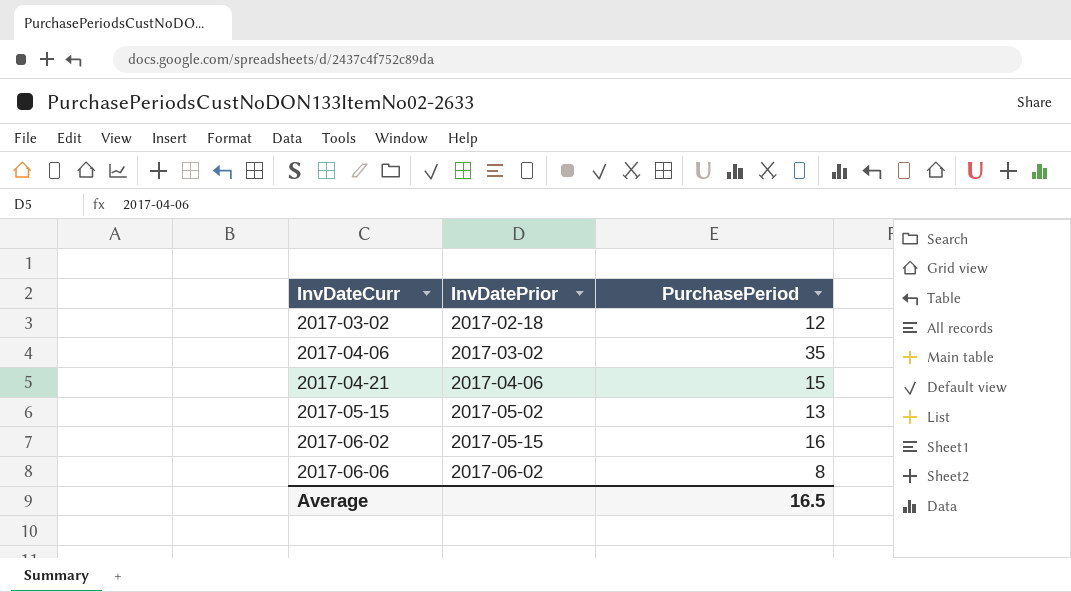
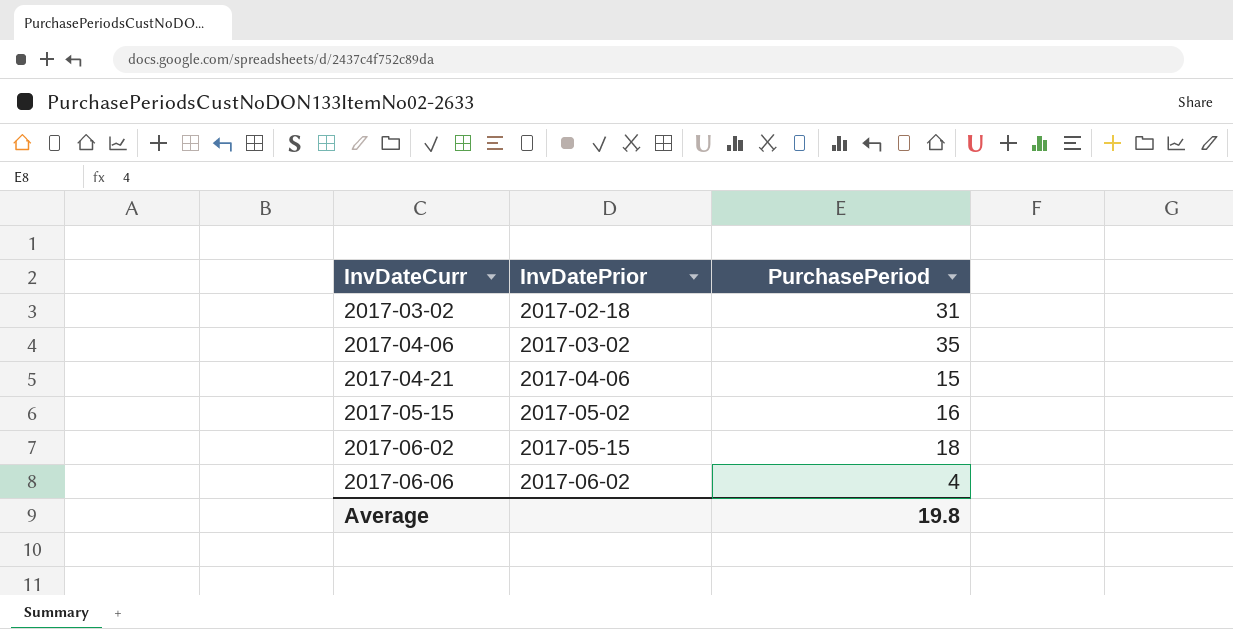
2017-03-02 | PurchasePeriod: 12 -> 31
2017-05-15 | PurchasePeriod: 13 -> 16
2017-06-02 | PurchasePeriod: 16 -> 18
2017-06-06 | PurchasePeriod: 8 -> 4
Average | PurchasePeriod: 16.5 -> 19.8

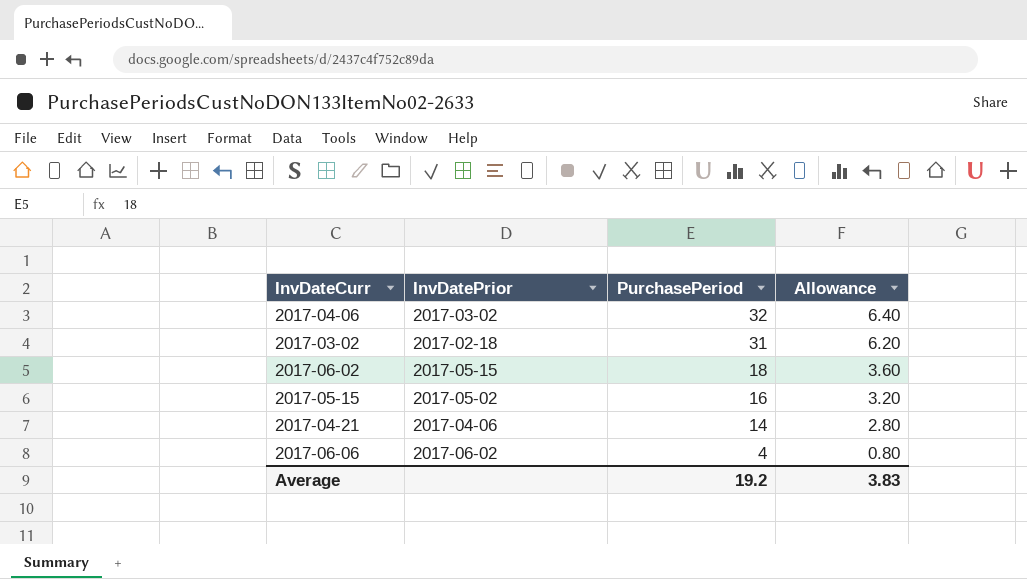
row order: InvDateCurr ascending -> PurchasePeriod descending
column Allowance | formula: none -> [PurchasePeriod] * 0.2
2017-04-06 | PurchasePeriod: 35 -> 32
2017-04-21 | PurchasePeriod: 15 -> 14
Average | PurchasePeriod: 19.8 -> 19.2

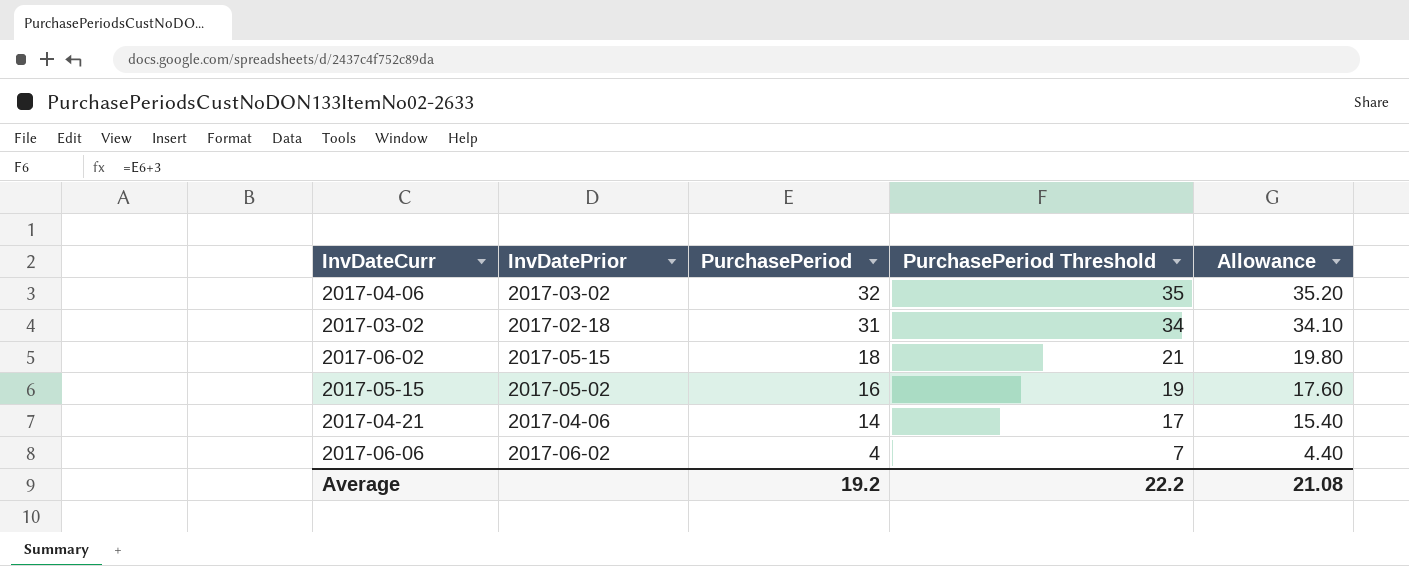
column PurchasePeriod Threshold | formula: none -> [PurchasePeriod] + 3
column Allowance | formula: [PurchasePeriod] * 0.2 -> [PurchasePeriod] * 1.1
Average | Allowance: 3.83 -> 21.08

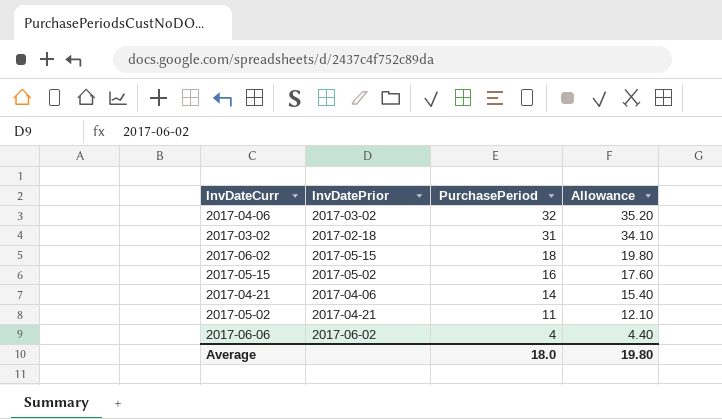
column PurchasePeriod Threshold | formula: [PurchasePeriod] + 3 -> none
row 2017-05-02: none -> 2017-04-21 | 11 | 12.10
Average | PurchasePeriod: 19.2 -> 18.0
Average | Allowance: 21.08 -> 19.80

